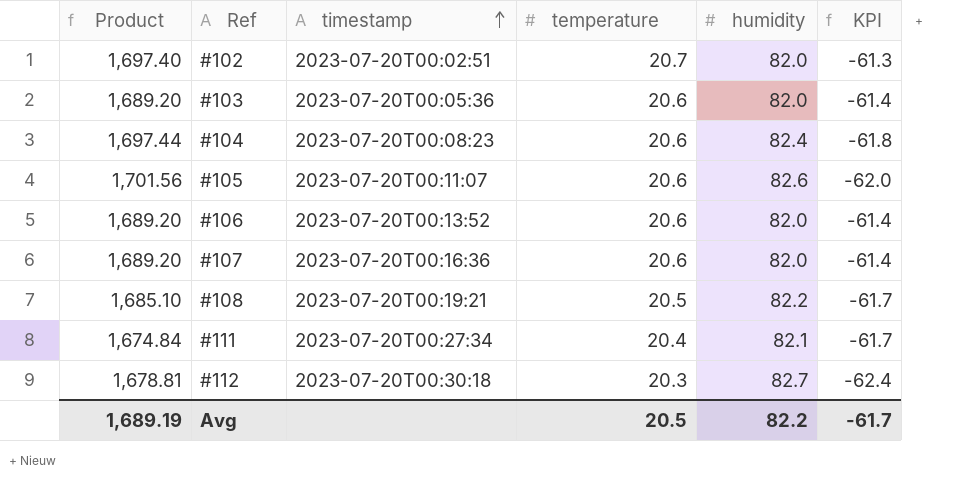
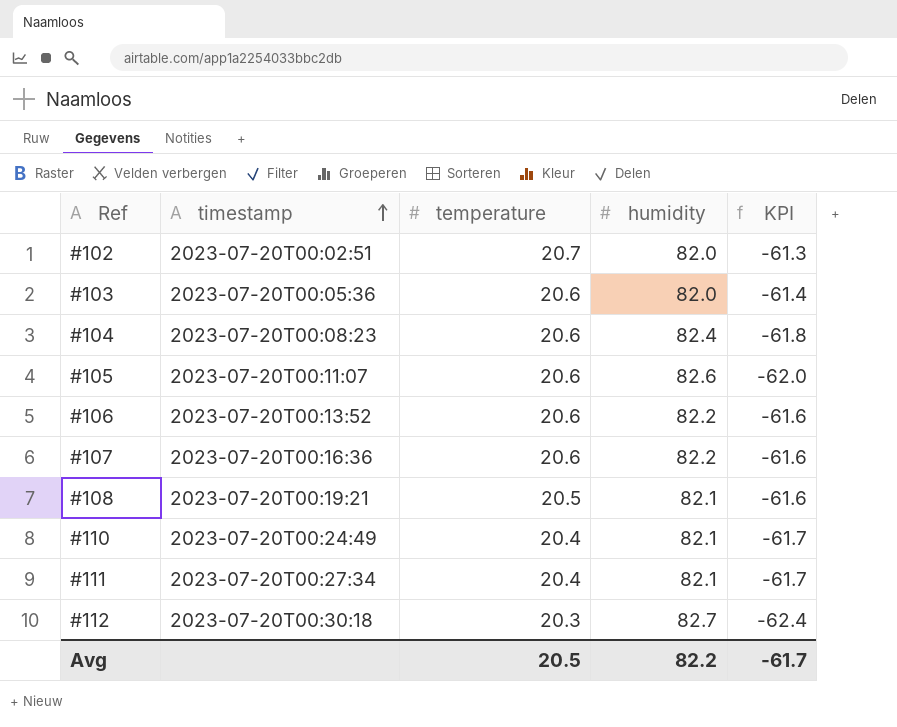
column Product | formula: [temperature] * [humidity] -> none
#106 | humidity: 82.0 -> 82.2
#106 | KPI: -61.4 -> -61.6
#107 | humidity: 82.0 -> 82.2
#107 | KPI: -61.4 -> -61.6
#108 | humidity: 82.2 -> 82.1
#108 | KPI: -61.7 -> -61.6
row #110: none -> 2023-07-20T00:24:49 | 20.4 | 82.1 | -61.7

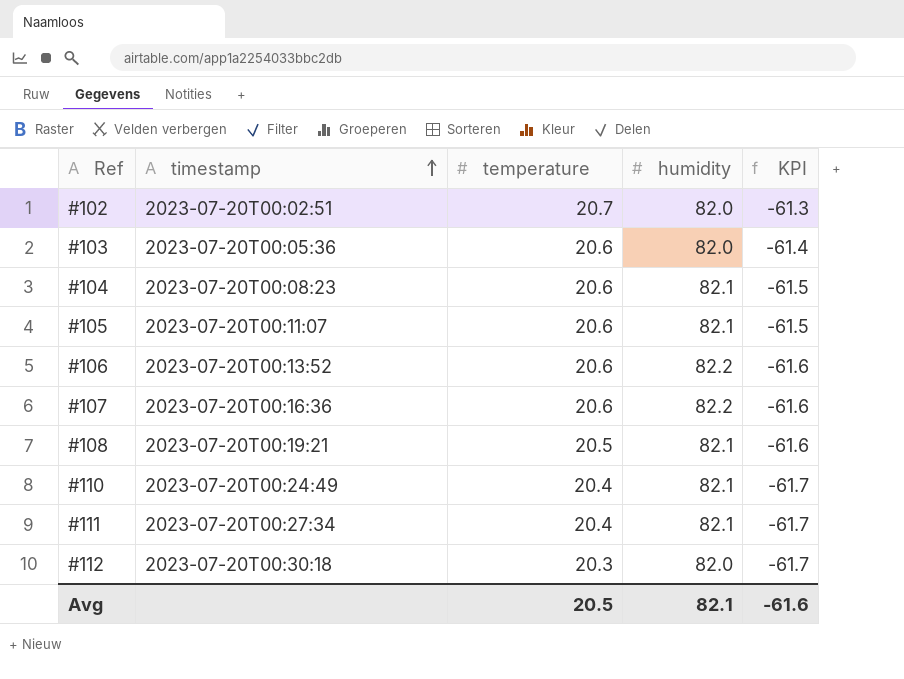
#104 | humidity: 82.4 -> 82.1
#104 | KPI: -61.8 -> -61.5
#105 | humidity: 82.6 -> 82.1
#105 | KPI: -62.0 -> -61.5
#112 | humidity: 82.7 -> 82.0
#112 | KPI: -62.4 -> -61.7
Avg | humidity: 82.2 -> 82.1
Avg | KPI: -61.7 -> -61.6

